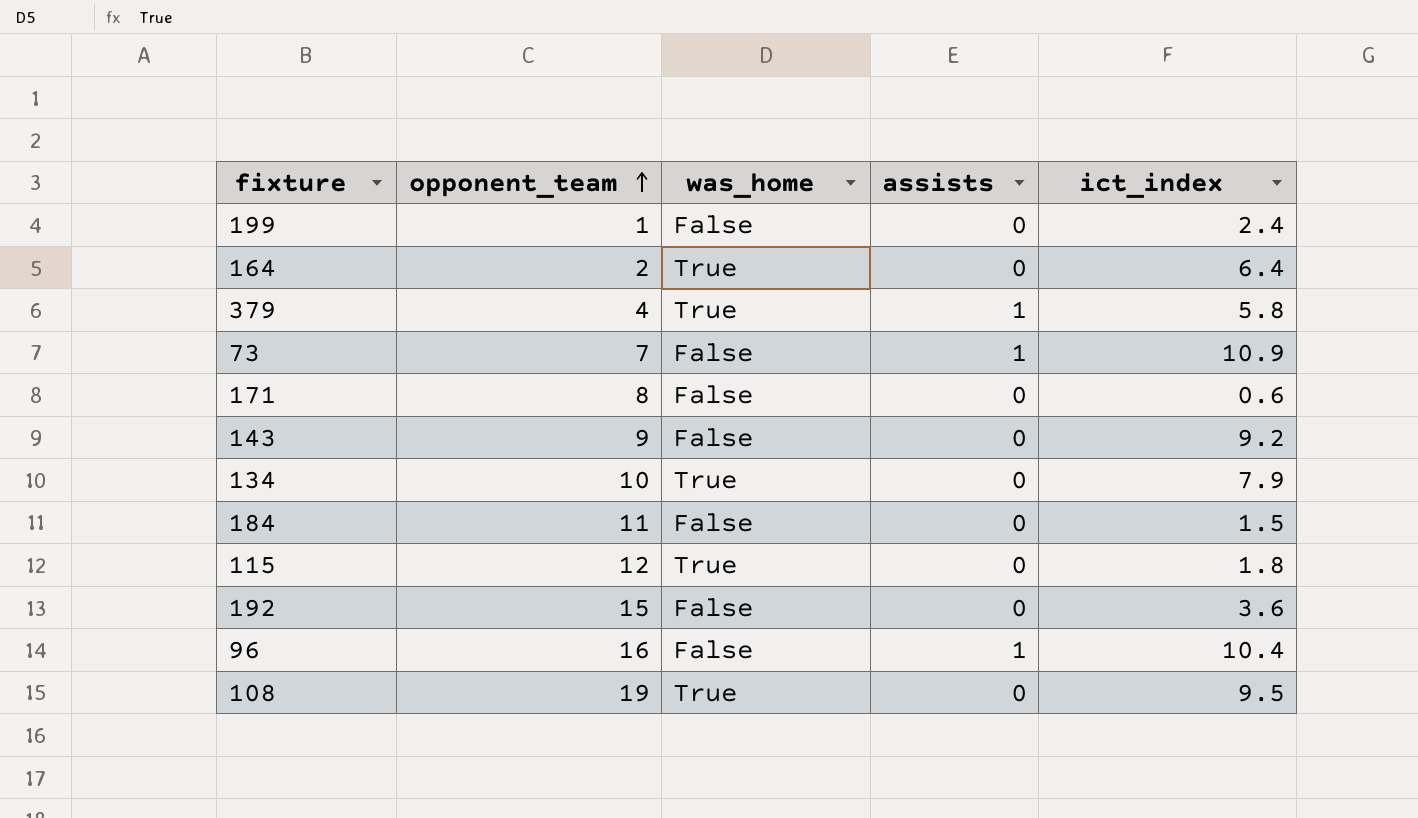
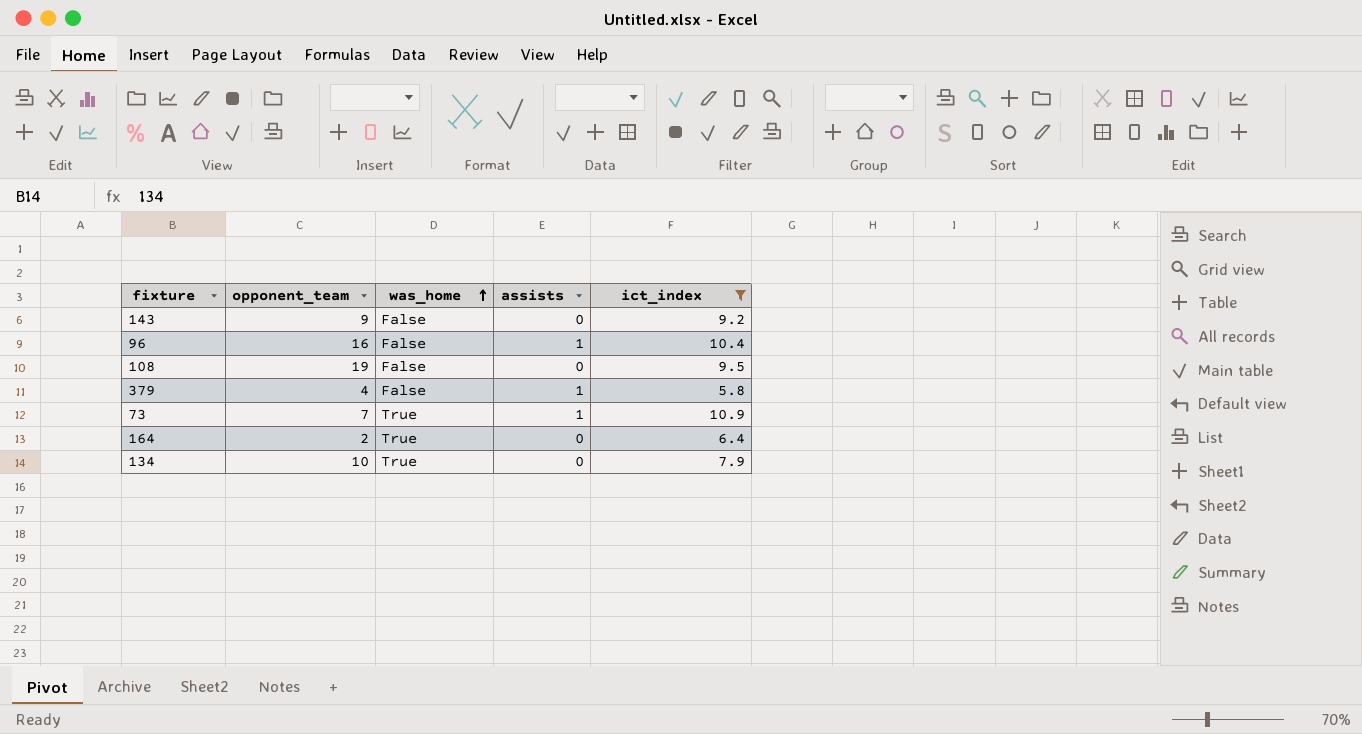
filter: none -> ict_index >= 5.8
row order: opponent_team ascending -> was_home ascending
108 | was_home: True -> False
379 | was_home: True -> False
73 | was_home: False -> True

